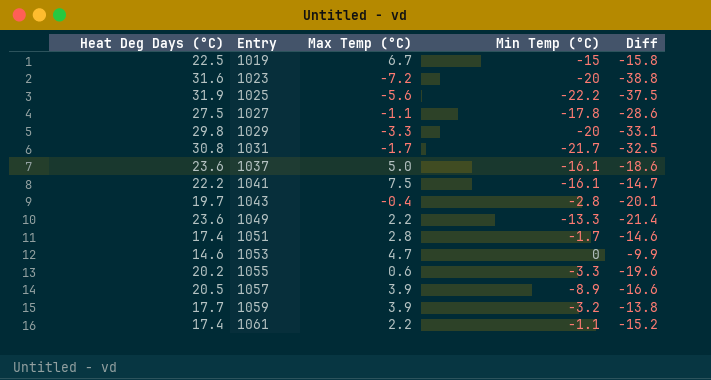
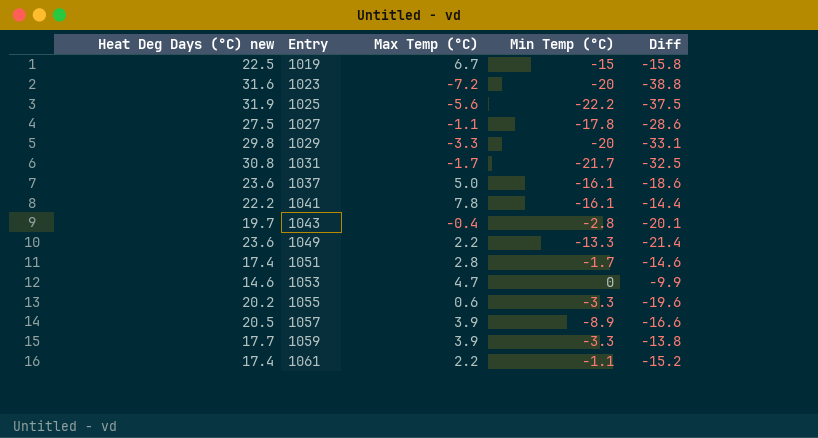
column name: Heat Deg Days (°C) -> Heat Deg Days (°C) new
1041 | Max Temp (°C): 7.5 -> 7.8
1041 | Diff: -14.7 -> -14.4
1059 | Min Temp (°C): -3.2 -> -3.3

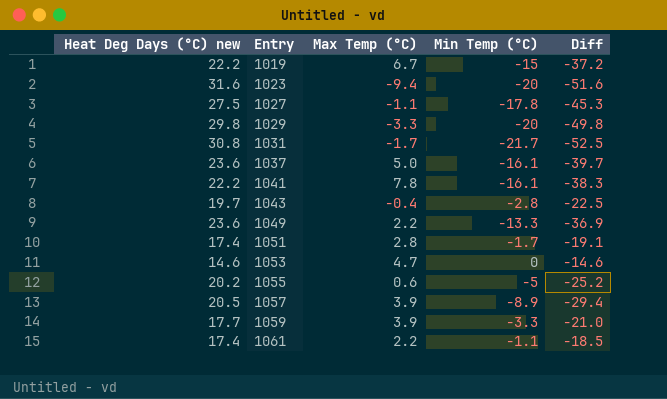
column Diff | formula: [Max Temp (°C)] - [Heat Deg Days (°C) new] -> [Min Temp (°C)] - [Heat Deg Days (°C) new]
row 1025: 31.9 | -5.6 | -22.2 | -37.5 -> none
1019 | Heat Deg Days (°C) new: 22.5 -> 22.2
1023 | Max Temp (°C): -7.2 -> -9.4
1055 | Min Temp (°C): -3.3 -> -5

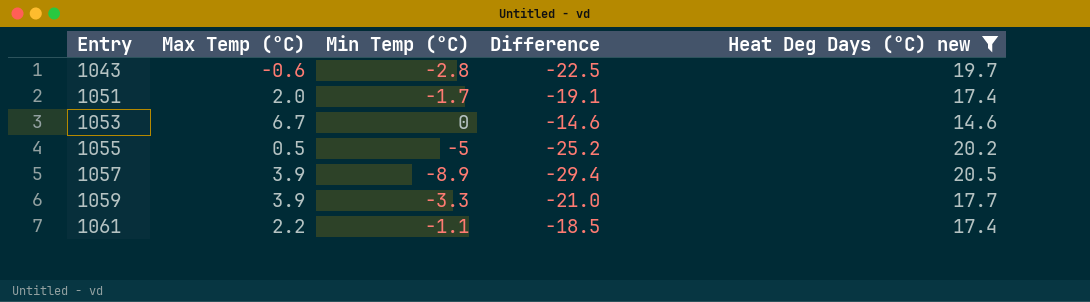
filter: none -> Heat Deg Days (°C) new <= 20.5
column name: Diff -> Difference
column Heat Deg Days (°C) new | position: 1 -> 5
1043 | Max Temp (°C): -0.4 -> -0.6
1051 | Max Temp (°C): 2.8 -> 2.0
1053 | Max Temp (°C): 4.7 -> 6.7
1055 | Max Temp (°C): 0.6 -> 0.5

